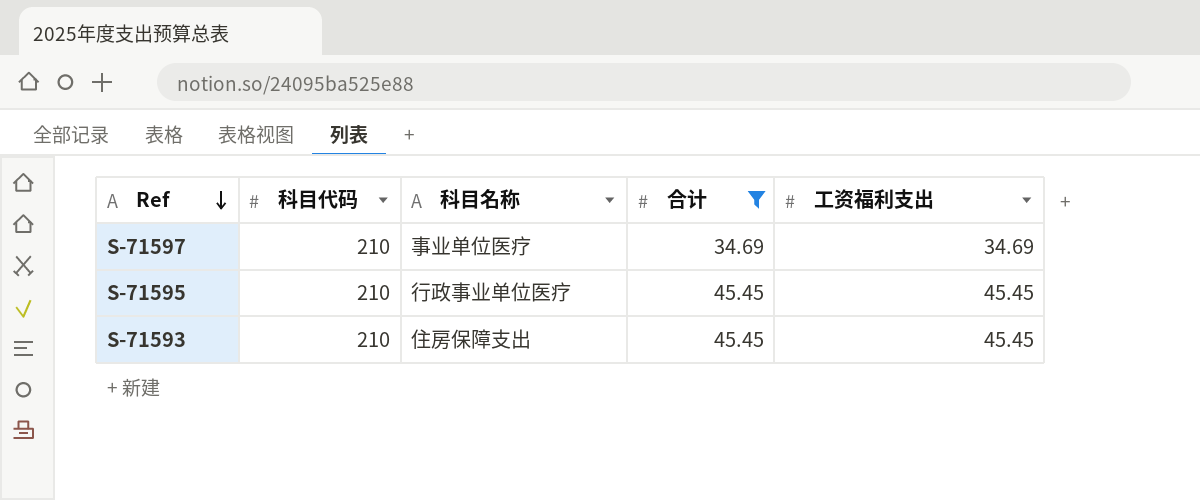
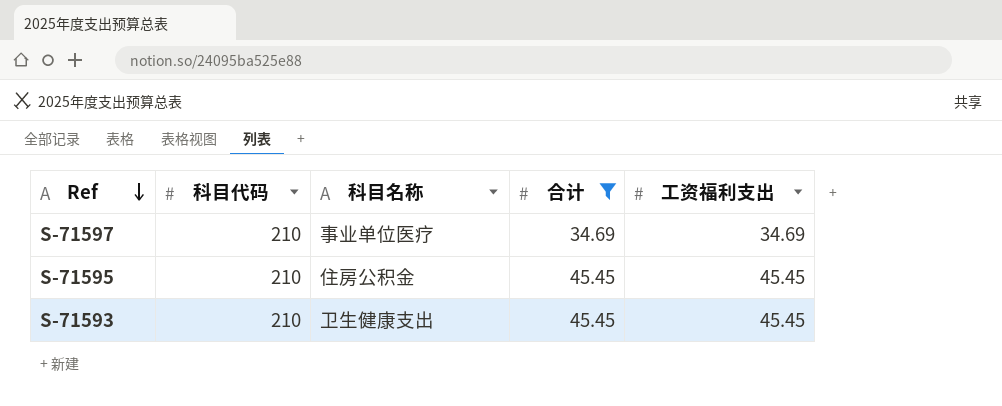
S-71595 | 科目名称: 行政事业单位医疗 -> 住房公积金
S-71593 | 科目名称: 住房保障支出 -> 卫生健康支出

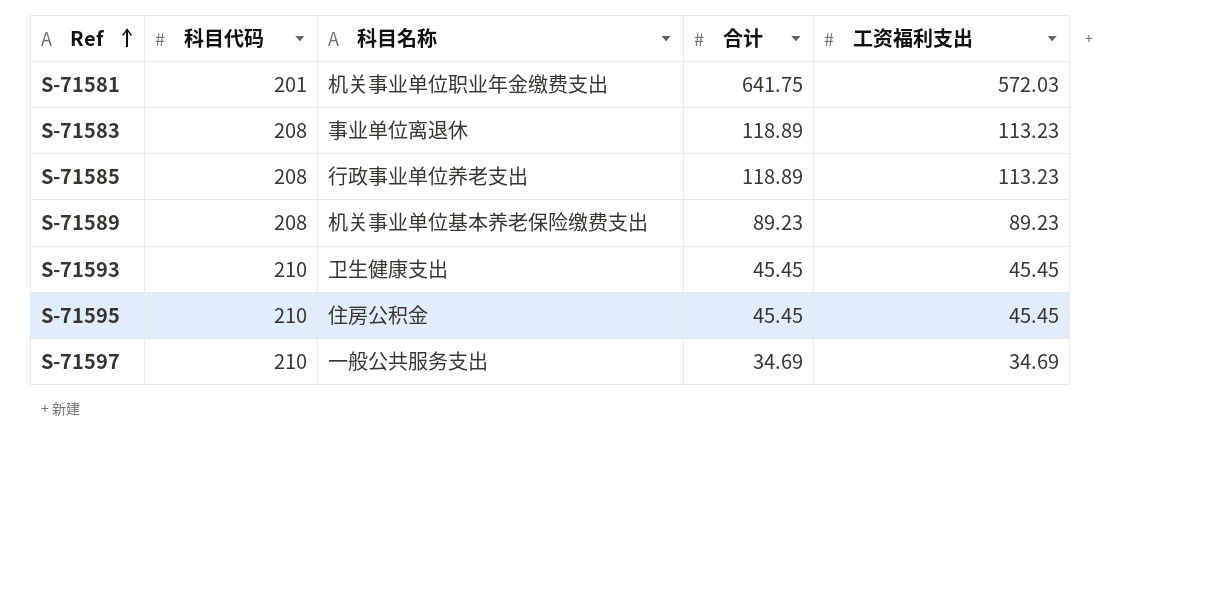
filter: 合计 <= 45.45 -> none
row order: Ref descending -> Ref ascending
S-71597 | 科目名称: 事业单位医疗 -> 一般公共服务支出

